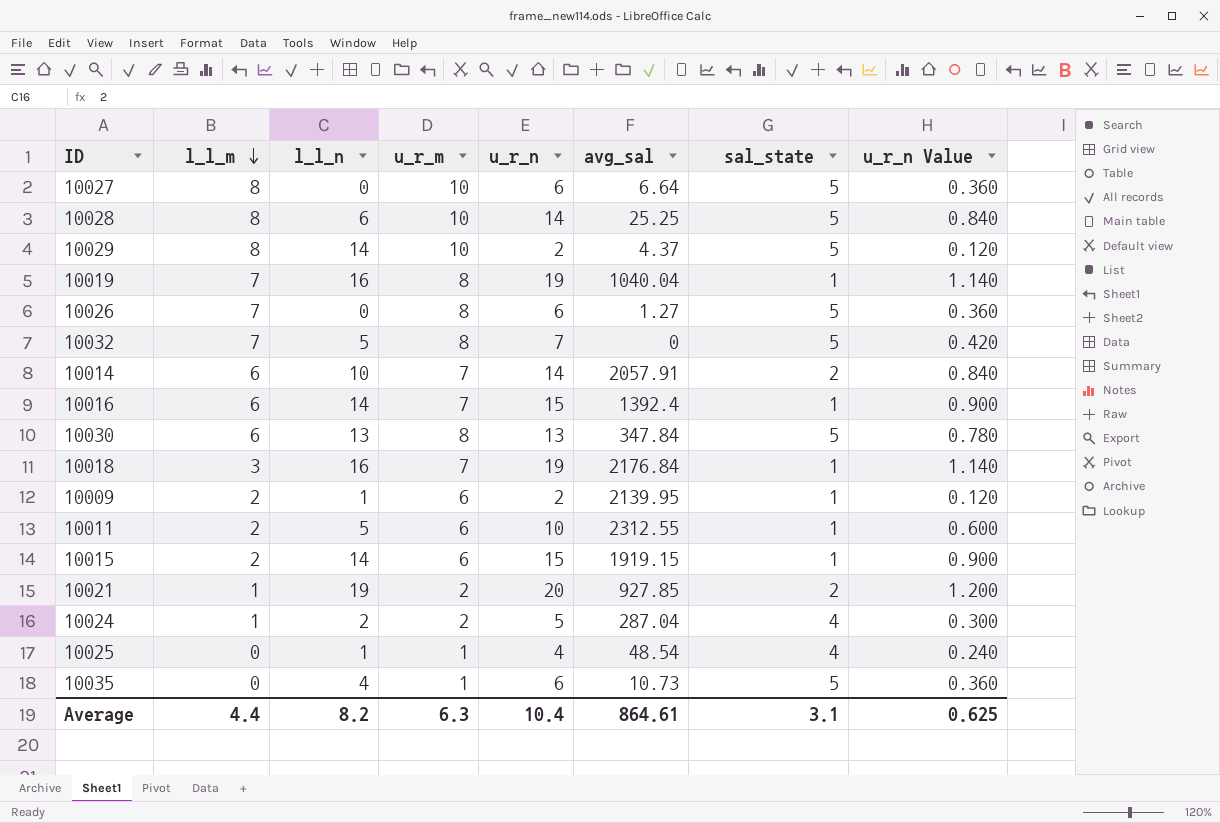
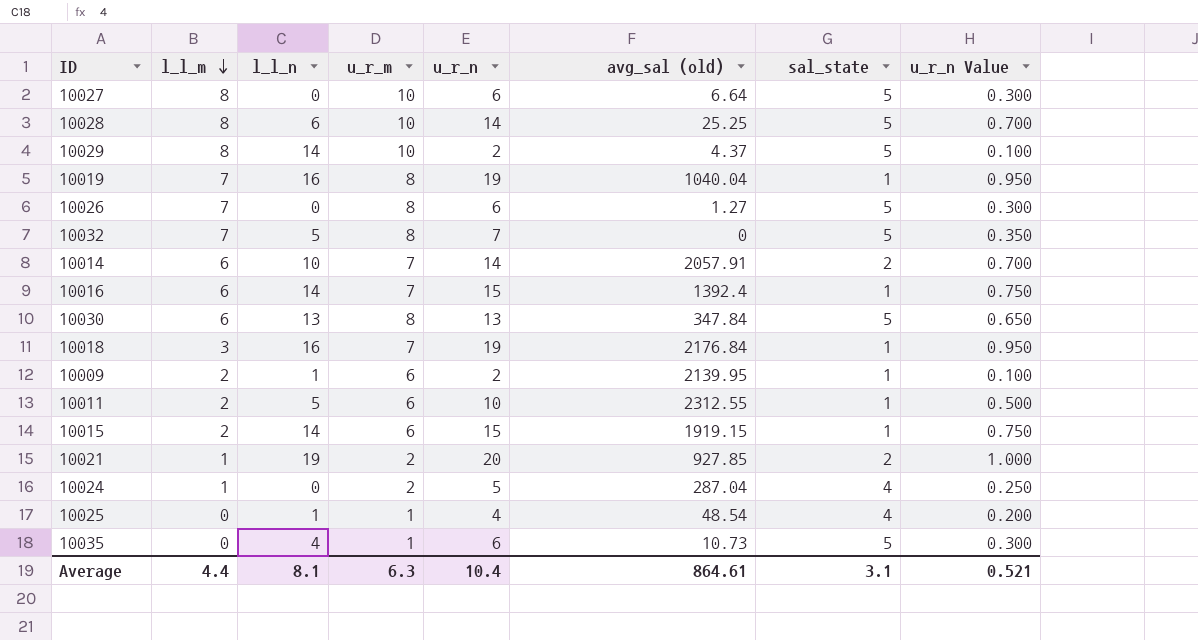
column name: avg_sal -> avg_sal (old)
column u_r_n Value | formula: [u_r_n] * 0.06 -> [u_r_n] * 0.05
10024 | l_l_n: 2 -> 0
Average | l_l_n: 8.2 -> 8.1
Average | u_r_n Value: 0.625 -> 0.521

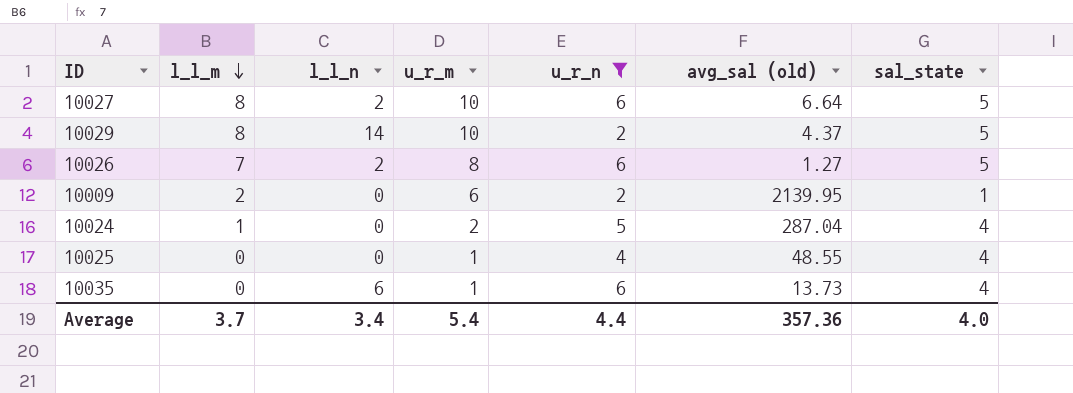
filter: none -> u_r_n <= 6
column u_r_n Value | formula: [u_r_n] * 0.05 -> none
10027 | l_l_n: 0 -> 2
10026 | l_l_n: 0 -> 2
10009 | l_l_n: 1 -> 0
10025 | l_l_n: 1 -> 0
10025 | avg_sal (old): 48.54 -> 48.55
10035 | l_l_n: 4 -> 6
10035 | avg_sal (old): 10.73 -> 13.73
10035 | sal_state: 5 -> 4
Average | l_l_m: 4.4 -> 3.7
Average | l_l_n: 8.1 -> 3.4
Average | u_r_m: 6.3 -> 5.4
Average | u_r_n: 10.4 -> 4.4
Average | avg_sal (old): 864.61 -> 357.36
Average | sal_state: 3.1 -> 4.0

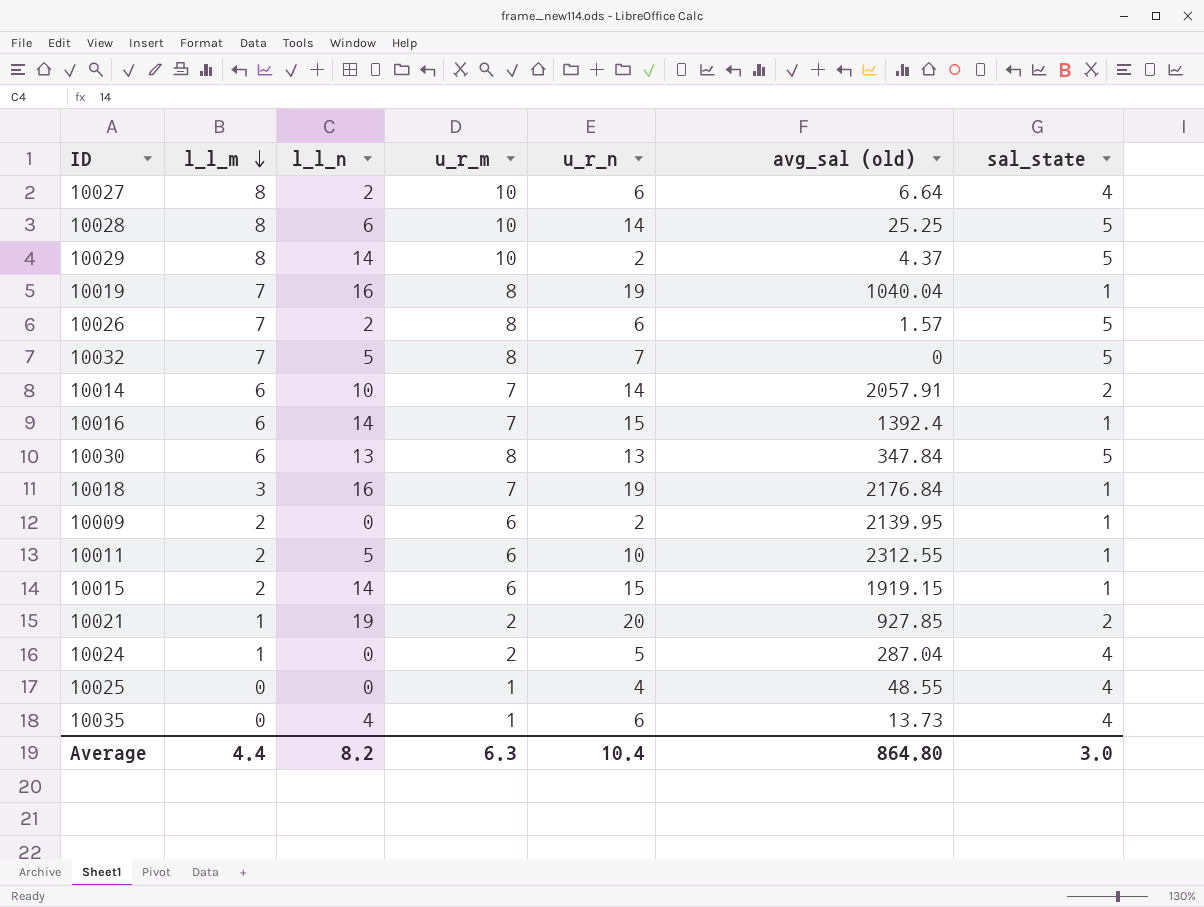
filter: u_r_n <= 6 -> none
10027 | sal_state: 5 -> 4
10026 | avg_sal (old): 1.27 -> 1.57
10035 | l_l_n: 6 -> 4
Average | l_l_m: 3.7 -> 4.4
Average | l_l_n: 3.4 -> 8.2
Average | u_r_m: 5.4 -> 6.3
Average | u_r_n: 4.4 -> 10.4
Average | avg_sal (old): 357.36 -> 864.80
Average | sal_state: 4.0 -> 3.0

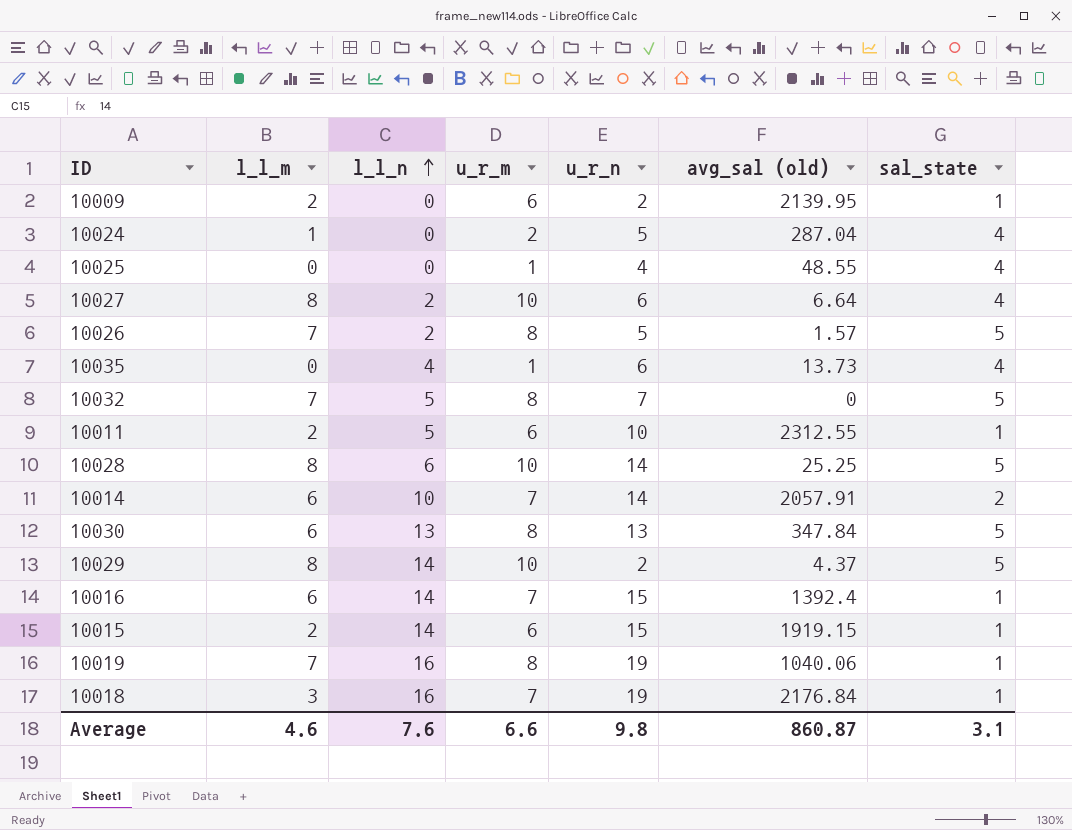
row order: l_l_m descending -> l_l_n ascending
row 10021: 1 | 19 | 2 | 20 | 927.85 | 2 -> none
10026 | u_r_n: 6 -> 5
10019 | avg_sal (old): 1040.04 -> 1040.06
Average | l_l_m: 4.4 -> 4.6
Average | l_l_n: 8.2 -> 7.6
Average | u_r_m: 6.3 -> 6.6
Average | u_r_n: 10.4 -> 9.8
Average | avg_sal (old): 864.80 -> 860.87
Average | sal_state: 3.0 -> 3.1

